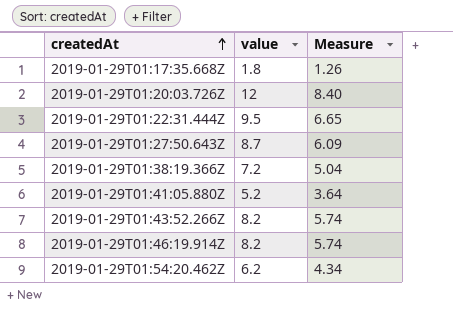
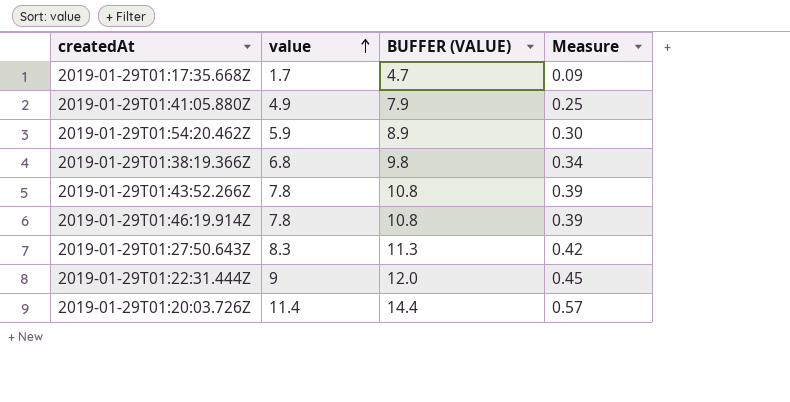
row order: createdAt ascending -> value ascending
column BUFFER (VALUE) | formula: none -> [value] + 3
column Measure | formula: [value] * 0.7 -> [value] * 0.05
2019-01-29T01:17:35.668Z | value: 1.8 -> 1.7
2019-01-29T01:41:05.880Z | value: 5.2 -> 4.9
2019-01-29T01:54:20.462Z | value: 6.2 -> 5.9
2019-01-29T01:38:19.366Z | value: 7.2 -> 6.8
2019-01-29T01:43:52.266Z | value: 8.2 -> 7.8
2019-01-29T01:46:19.914Z | value: 8.2 -> 7.8
2019-01-29T01:27:50.643Z | value: 8.7 -> 8.3
2019-01-29T01:22:31.444Z | value: 9.5 -> 9
2019-01-29T01:20:03.726Z | value: 12 -> 11.4

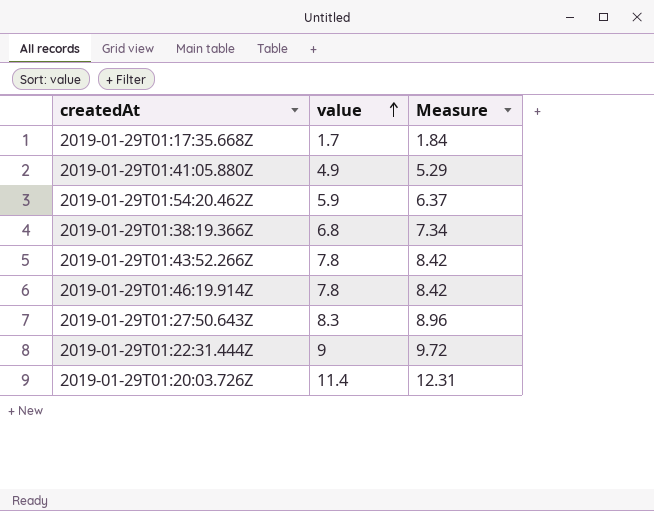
column BUFFER (VALUE) | formula: [value] + 3 -> none
column Measure | formula: [value] * 0.05 -> [value] * 1.08

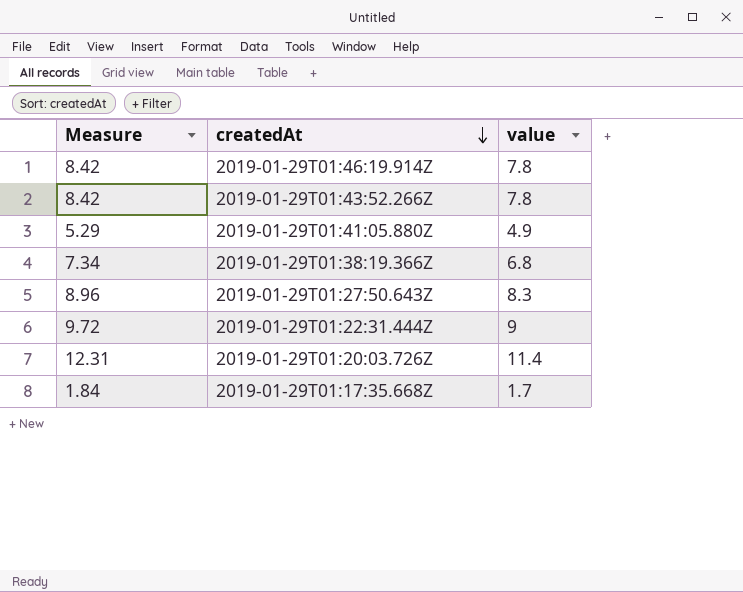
row order: value ascending -> createdAt descending
column Measure | position: 3 -> 1
row 2019-01-29T01:54:20.462Z: 5.9 | 6.37 -> none

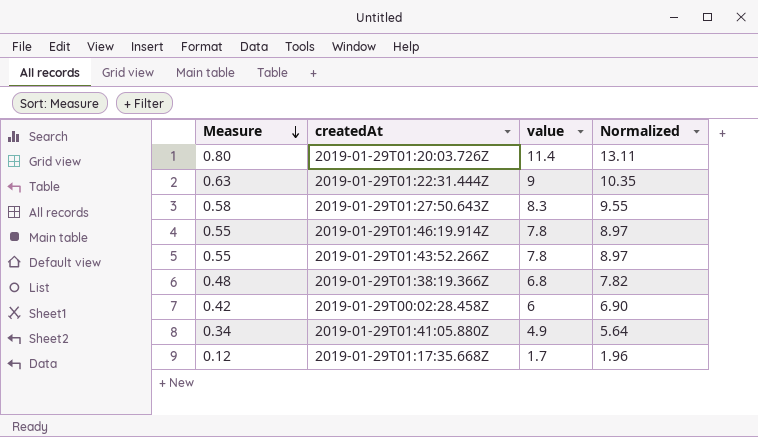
row order: createdAt descending -> Measure descending
column Measure | formula: [value] * 1.08 -> [value] * 0.07
column Normalized | formula: none -> [value] * 1.15
row 2019-01-29T00:02:28.458Z: none -> 0.42 | 6 | 6.90

